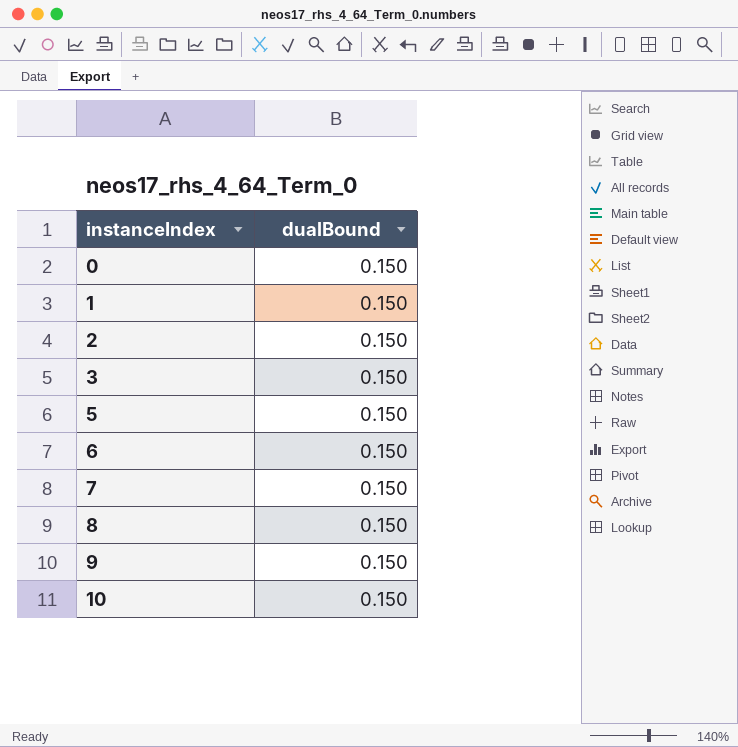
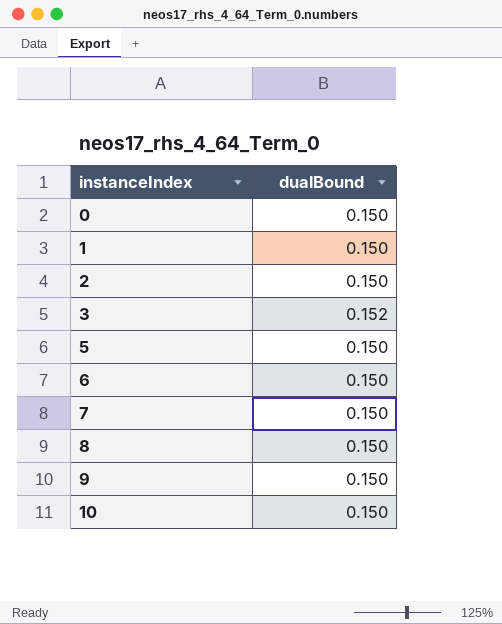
3 | dualBound: 0.150 -> 0.152

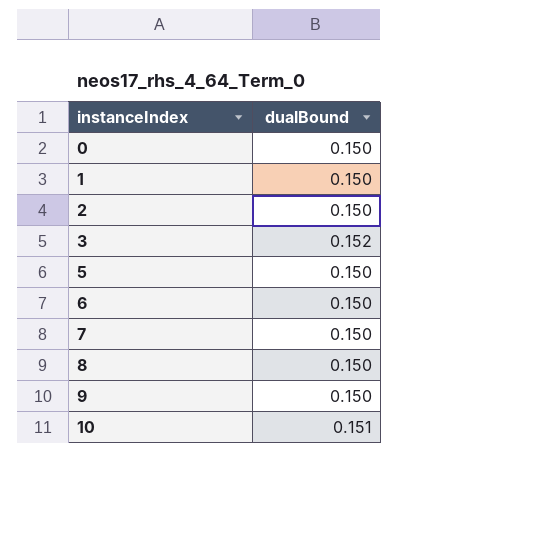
10 | dualBound: 0.150 -> 0.151

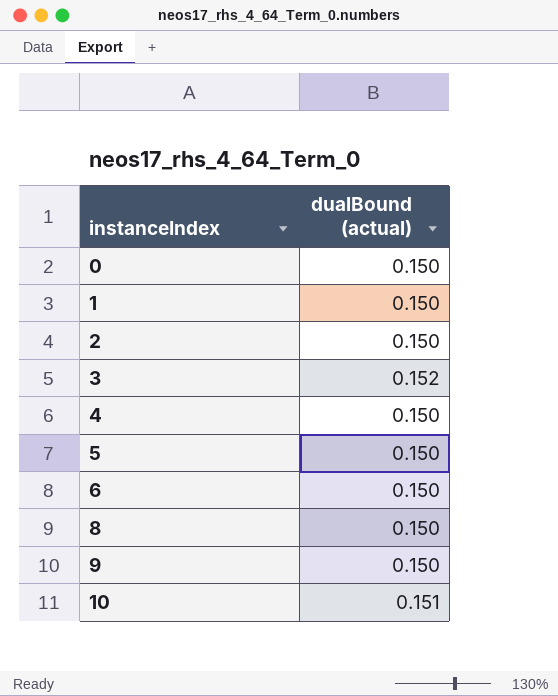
column name: dualBound -> dualBound (actual)
row 7: 0.150 -> none
row 4: none -> 0.150

